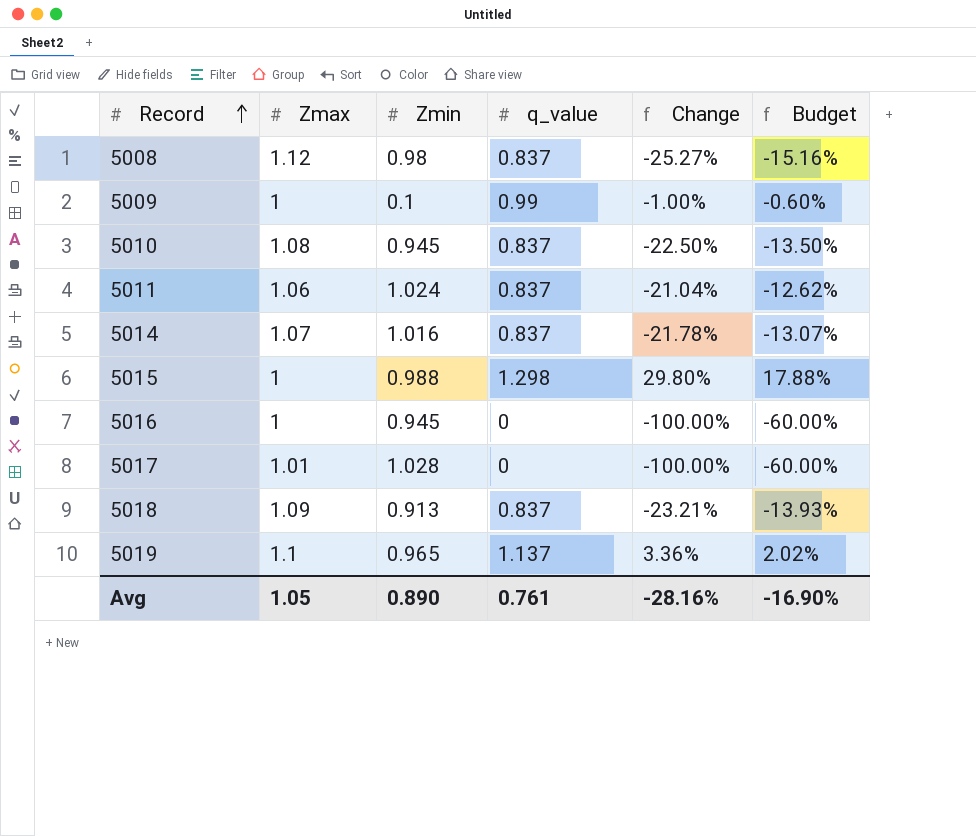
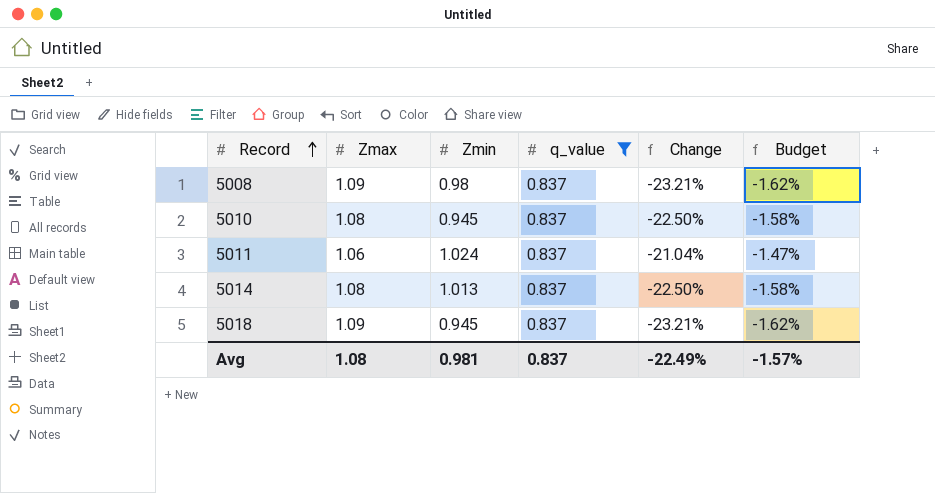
filter: none -> q_value = 0.837
column Budget | formula: [Change] * 0.6 -> [Change] * 0.07
5008 | Zmax: 1.12 -> 1.09
5008 | Change: -25.27% -> -23.21%
5014 | Zmax: 1.07 -> 1.08
5014 | Zmin: 1.016 -> 1.013
5014 | Change: -21.78% -> -22.50%
5018 | Zmin: 0.913 -> 0.945
Avg | Zmax: 1.05 -> 1.08
Avg | Zmin: 0.890 -> 0.981
Avg | q_value: 0.761 -> 0.837
Avg | Change: -28.16% -> -22.49%
Avg | Budget: -16.90% -> -1.57%

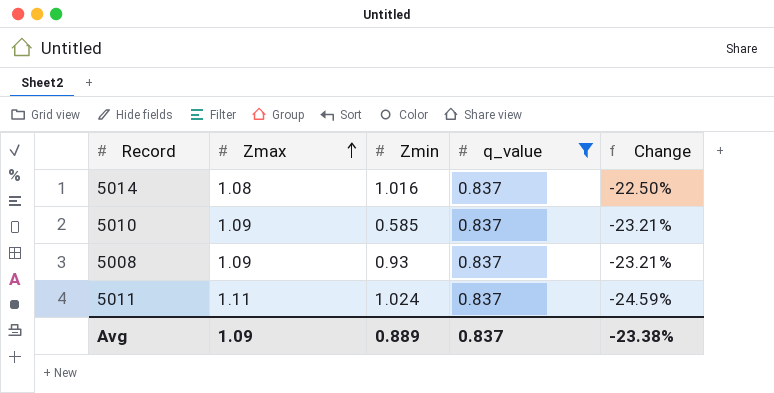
row order: Record ascending -> Zmax ascending
column Budget | formula: [Change] * 0.07 -> none
row 5018: 1.09 | 0.945 | 0.837 | -23.21% | -1.62% -> none
5014 | Zmin: 1.013 -> 1.016
5010 | Zmax: 1.08 -> 1.09
5010 | Zmin: 0.945 -> 0.585
5010 | Change: -22.50% -> -23.21%
5008 | Zmin: 0.98 -> 0.93
5011 | Zmax: 1.06 -> 1.11
5011 | Change: -21.04% -> -24.59%
Avg | Zmax: 1.08 -> 1.09
Avg | Zmin: 0.981 -> 0.889
Avg | Change: -22.49% -> -23.38%

